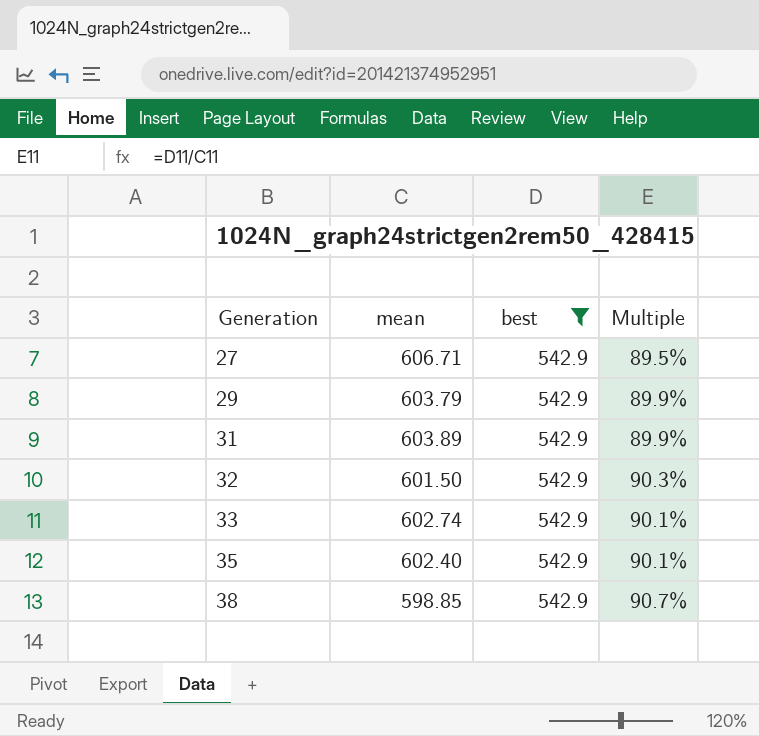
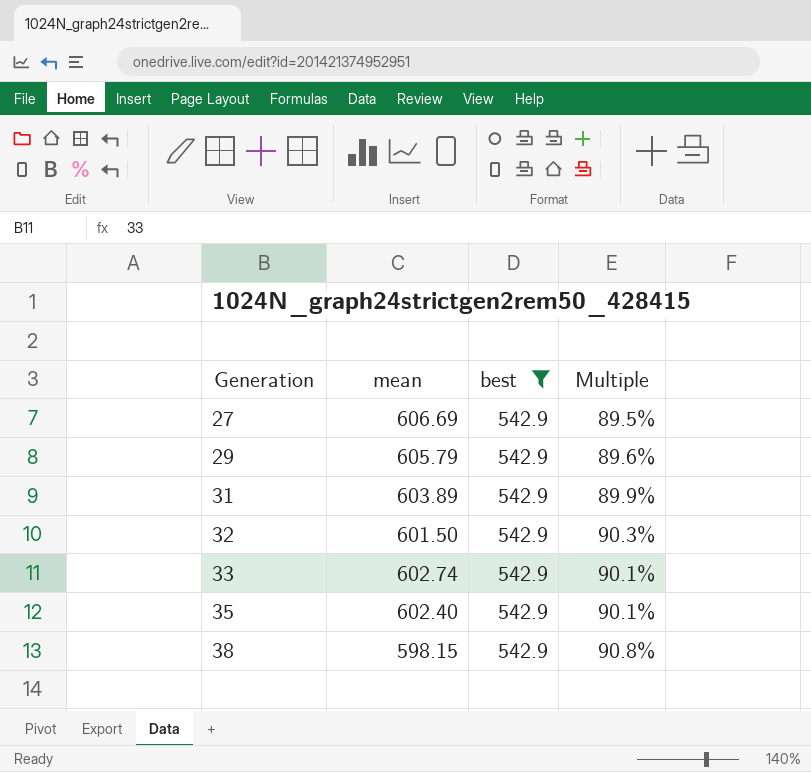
27 | mean: 606.71 -> 606.69
29 | mean: 603.79 -> 605.79
29 | Multiple: 89.9% -> 89.6%
38 | mean: 598.85 -> 598.15
38 | Multiple: 90.7% -> 90.8%

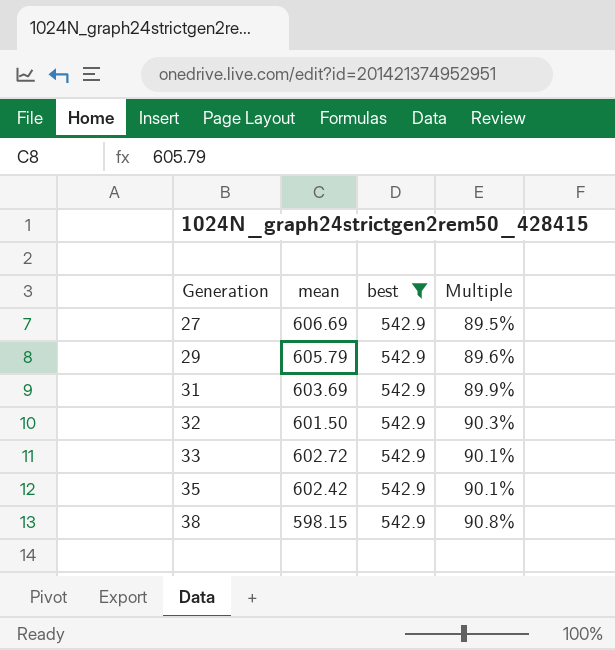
31 | mean: 603.89 -> 603.69
33 | mean: 602.74 -> 602.72
35 | mean: 602.40 -> 602.42

